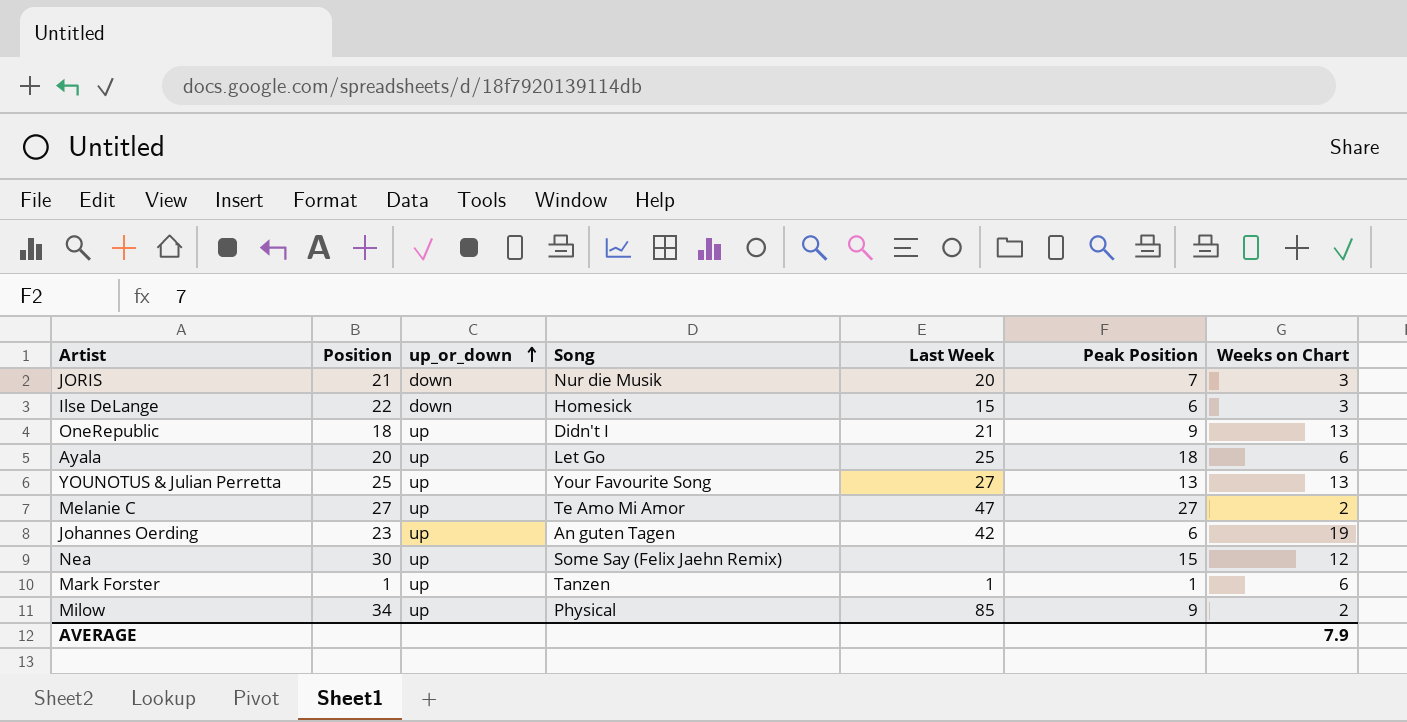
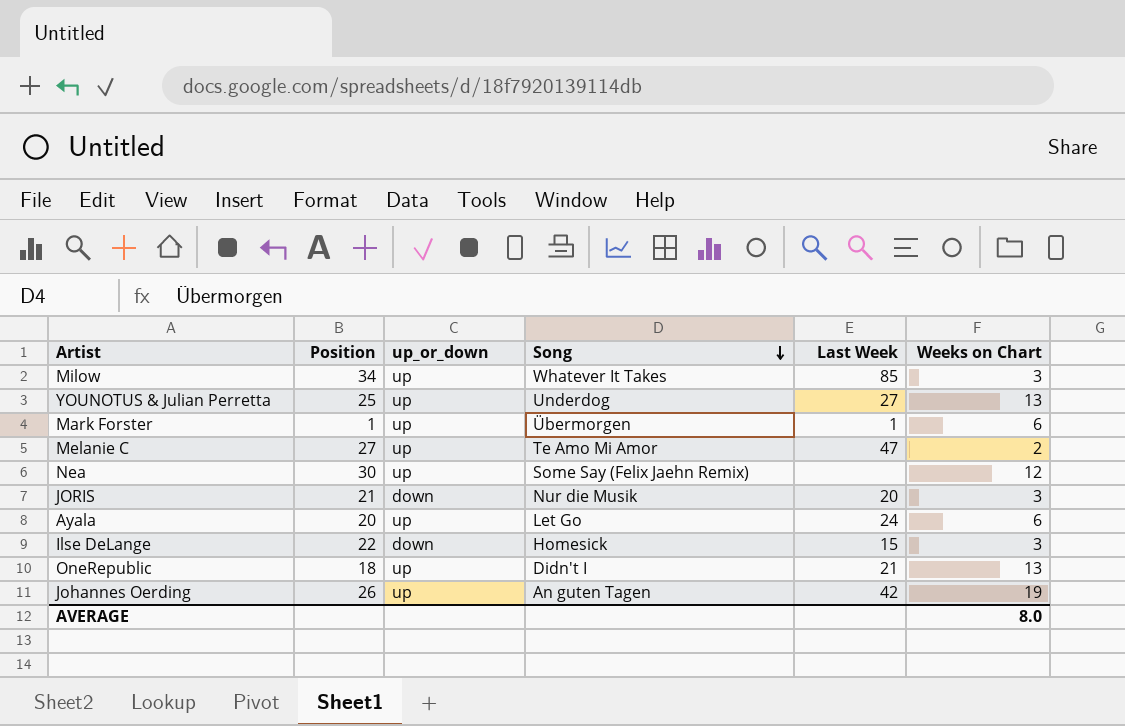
row order: up_or_down ascending -> Song descending
column Peak Position | position: 6 -> none
Milow | Song: Physical -> Whatever It Takes
Milow | Weeks on Chart: 2 -> 3
YOUNOTUS & Julian Perretta | Song: Your Favourite Song -> Underdog
Mark Forster | Song: Tanzen -> Übermorgen
Ayala | Last Week: 25 -> 24
Johannes Oerding | Position: 23 -> 26
AVERAGE | Weeks on Chart: 7.9 -> 8.0

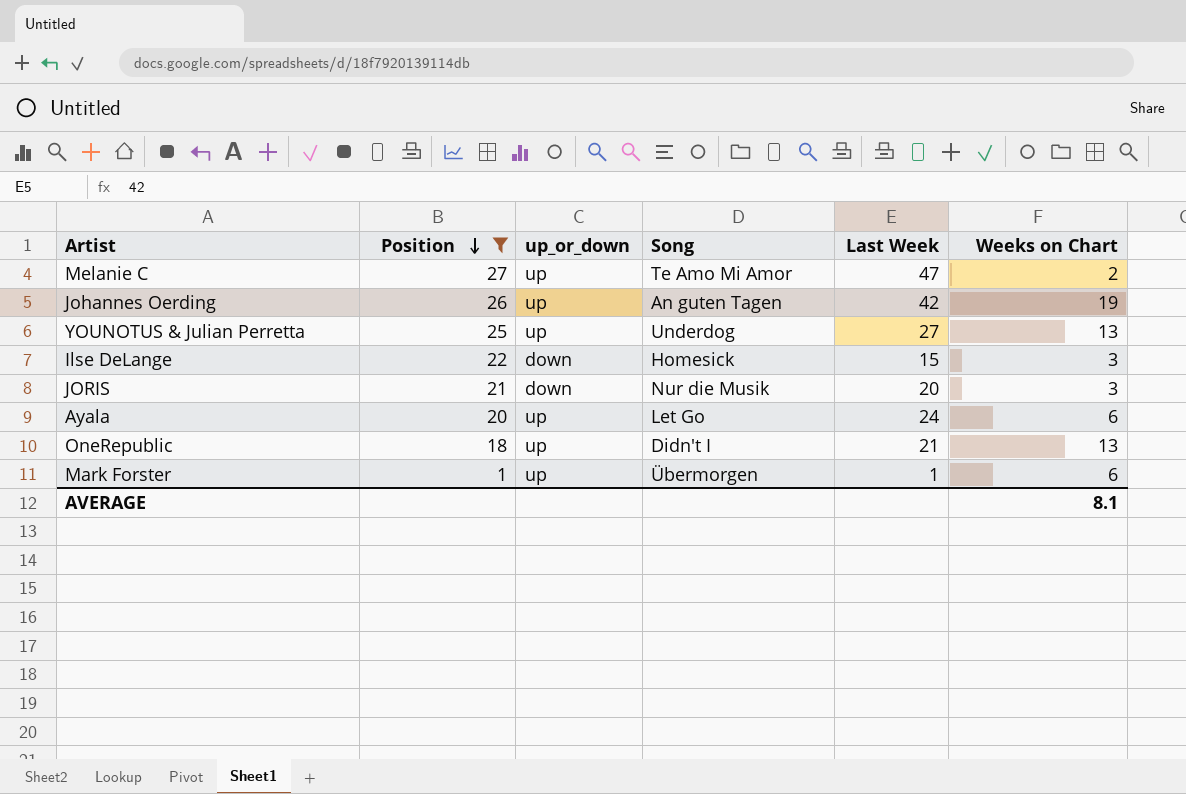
filter: none -> Position <= 27
row order: Song descending -> Position descending
AVERAGE | Weeks on Chart: 8.0 -> 8.1

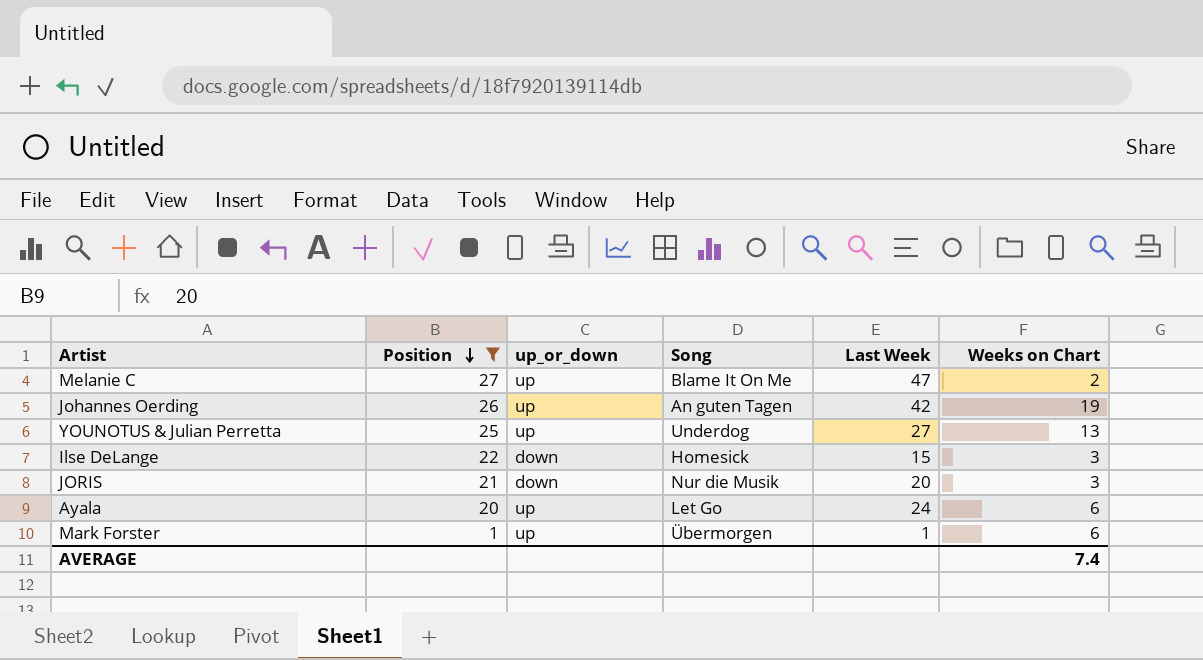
row OneRepublic: 18 | up | Didn't I | 21 | 13 -> none
Melanie C | Song: Te Amo Mi Amor -> Blame It On Me
AVERAGE | Weeks on Chart: 8.1 -> 7.4

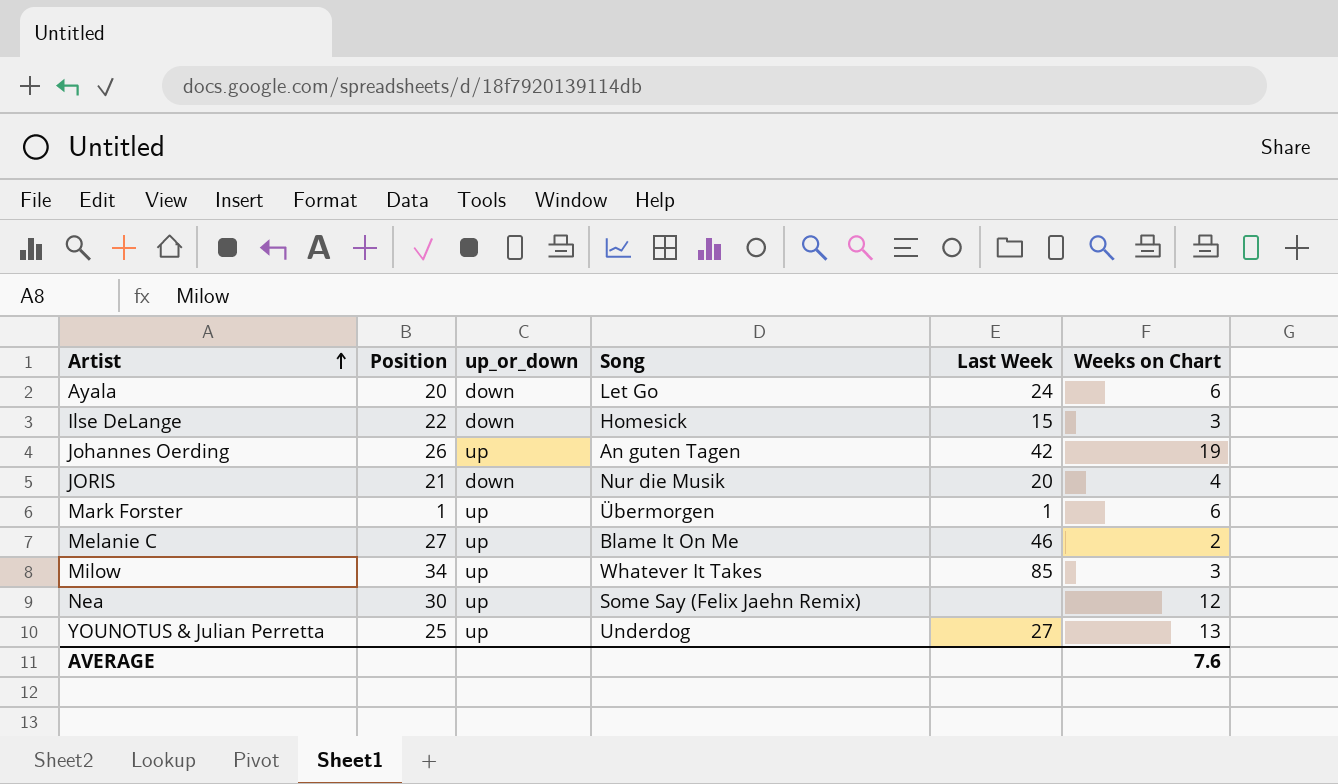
filter: Position <= 27 -> none
row order: Position descending -> Artist ascending
Ayala | up_or_down: up -> down
JORIS | Weeks on Chart: 3 -> 4
Melanie C | Last Week: 47 -> 46
AVERAGE | Weeks on Chart: 7.4 -> 7.6

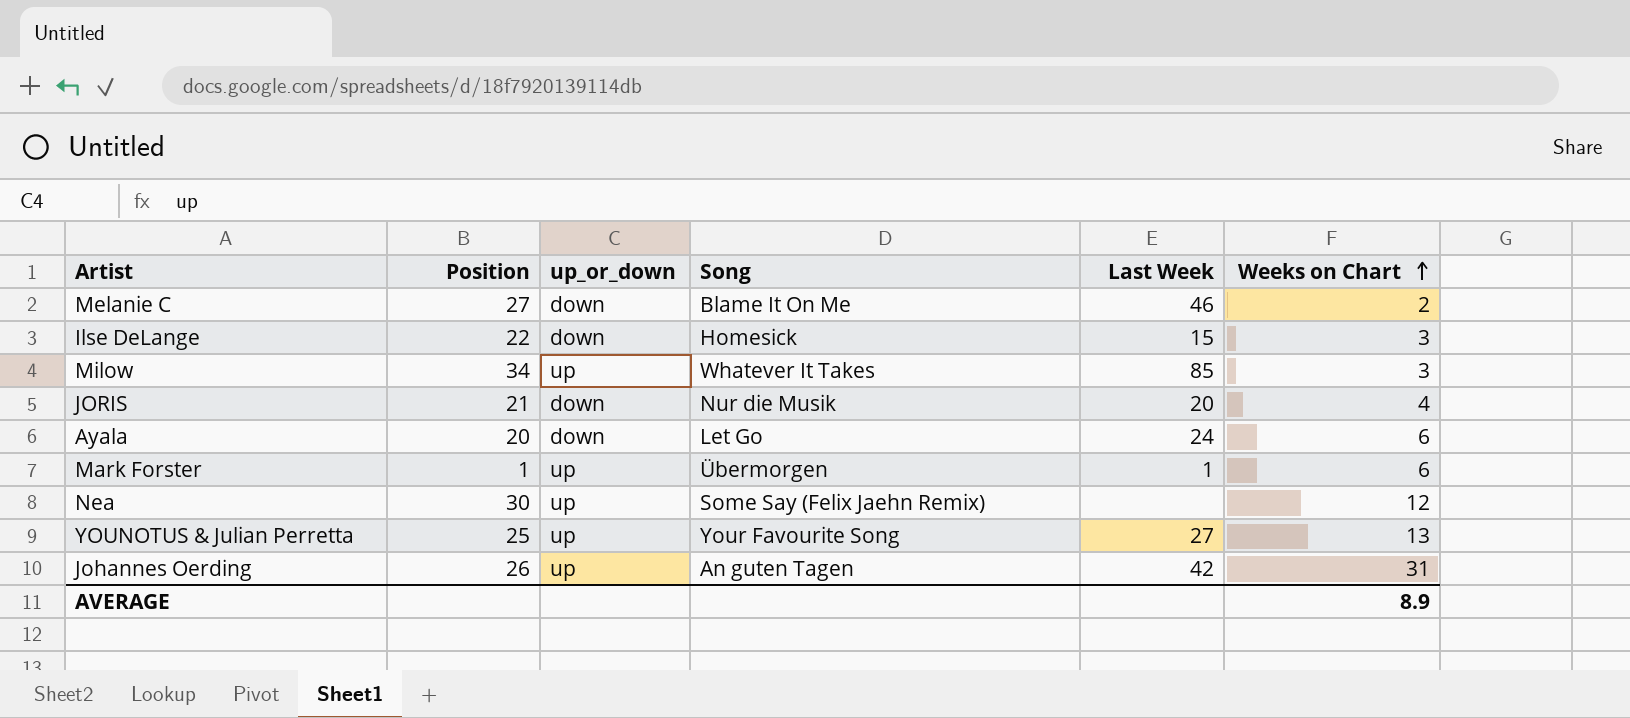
row order: Artist ascending -> Weeks on Chart ascending
Melanie C | up_or_down: up -> down
YOUNOTUS & Julian Perretta | Song: Underdog -> Your Favourite Song
Johannes Oerding | Weeks on Chart: 19 -> 31
AVERAGE | Weeks on Chart: 7.6 -> 8.9

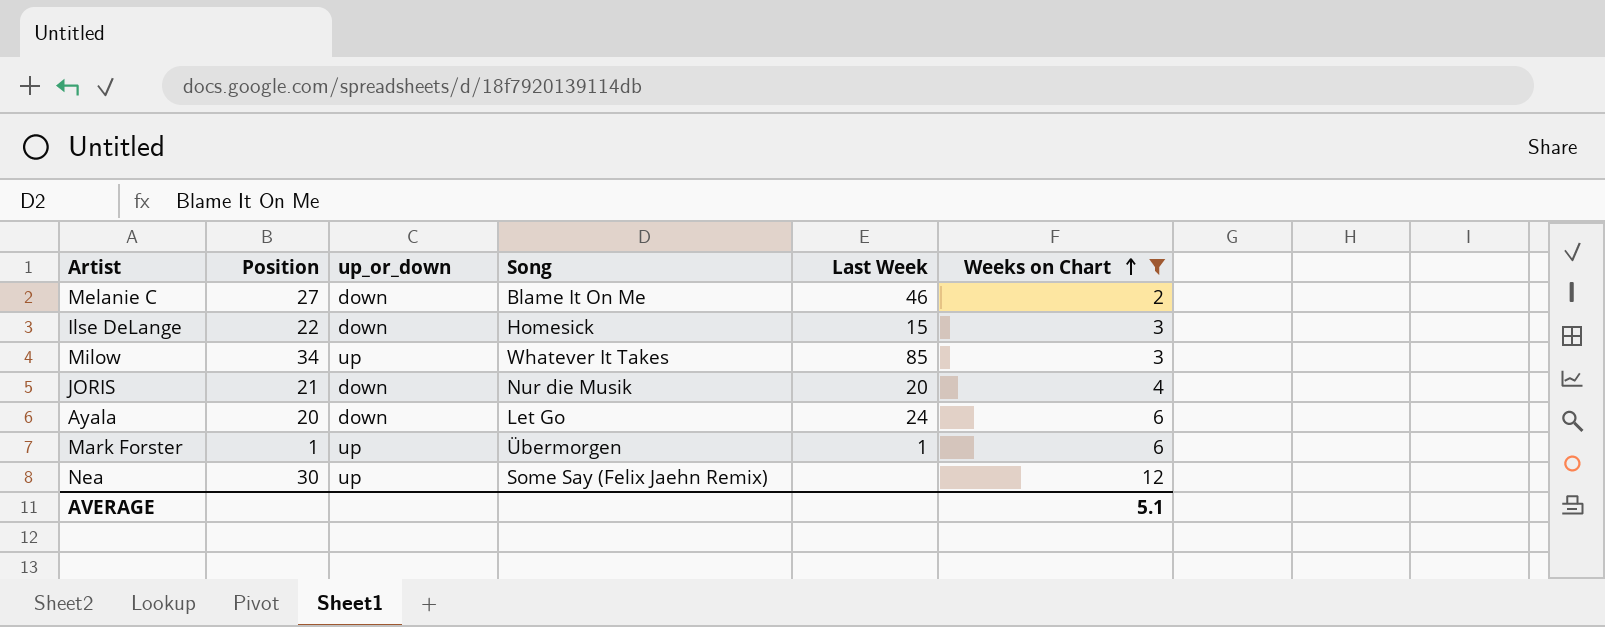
filter: none -> Weeks on Chart <= 12
AVERAGE | Weeks on Chart: 8.9 -> 5.1

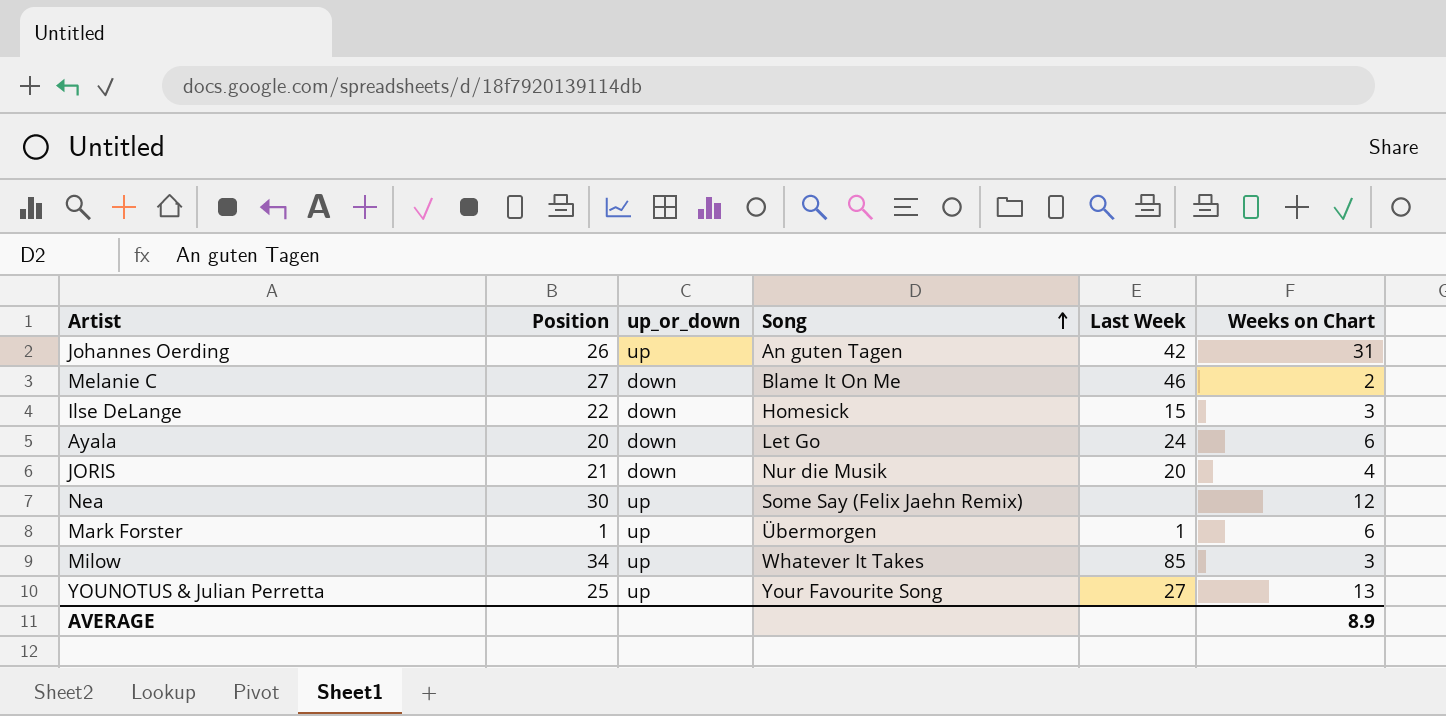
filter: Weeks on Chart <= 12 -> none
row order: Weeks on Chart ascending -> Song ascending
AVERAGE | Weeks on Chart: 5.1 -> 8.9

